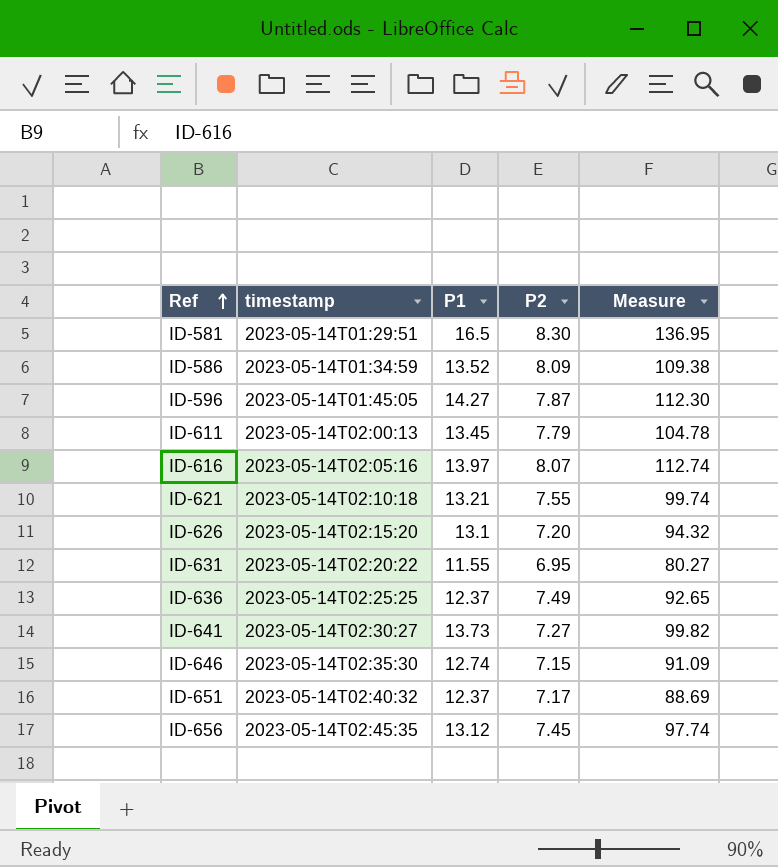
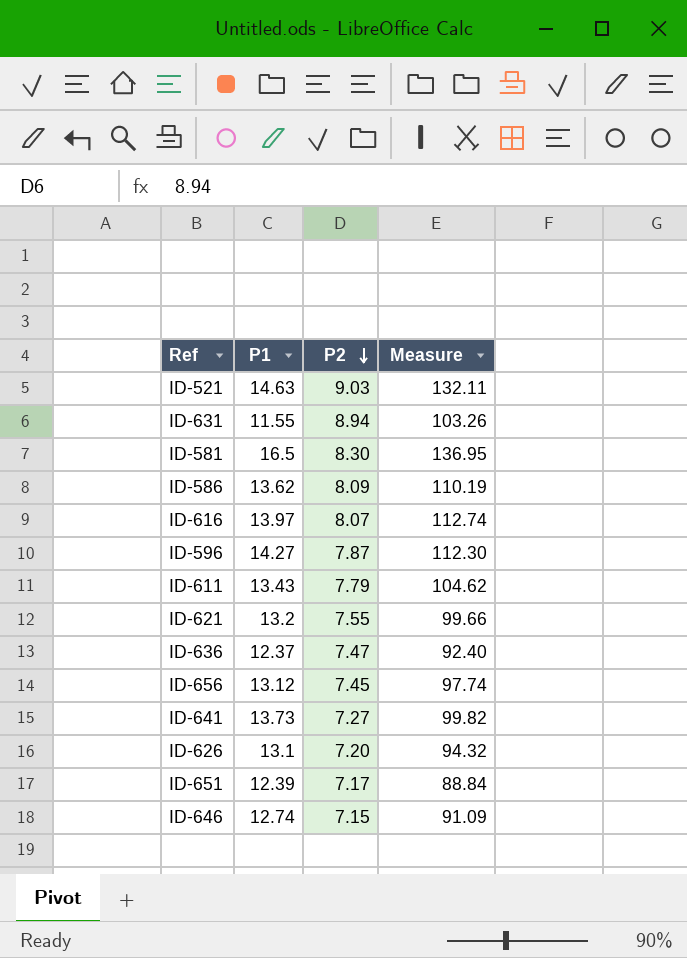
row order: Ref ascending -> P2 descending
column timestamp | position: 2 -> none
row ID-521: none -> 14.63 | 9.03 | 132.11
ID-631 | P2: 6.95 -> 8.94
ID-631 | Measure: 80.27 -> 103.26
ID-586 | P1: 13.52 -> 13.62
ID-586 | Measure: 109.38 -> 110.19
ID-611 | P1: 13.45 -> 13.43
ID-611 | Measure: 104.78 -> 104.62
ID-621 | P1: 13.21 -> 13.2
ID-621 | Measure: 99.74 -> 99.66
ID-636 | P2: 7.49 -> 7.47
ID-636 | Measure: 92.65 -> 92.40
ID-651 | P1: 12.37 -> 12.39
ID-651 | Measure: 88.69 -> 88.84

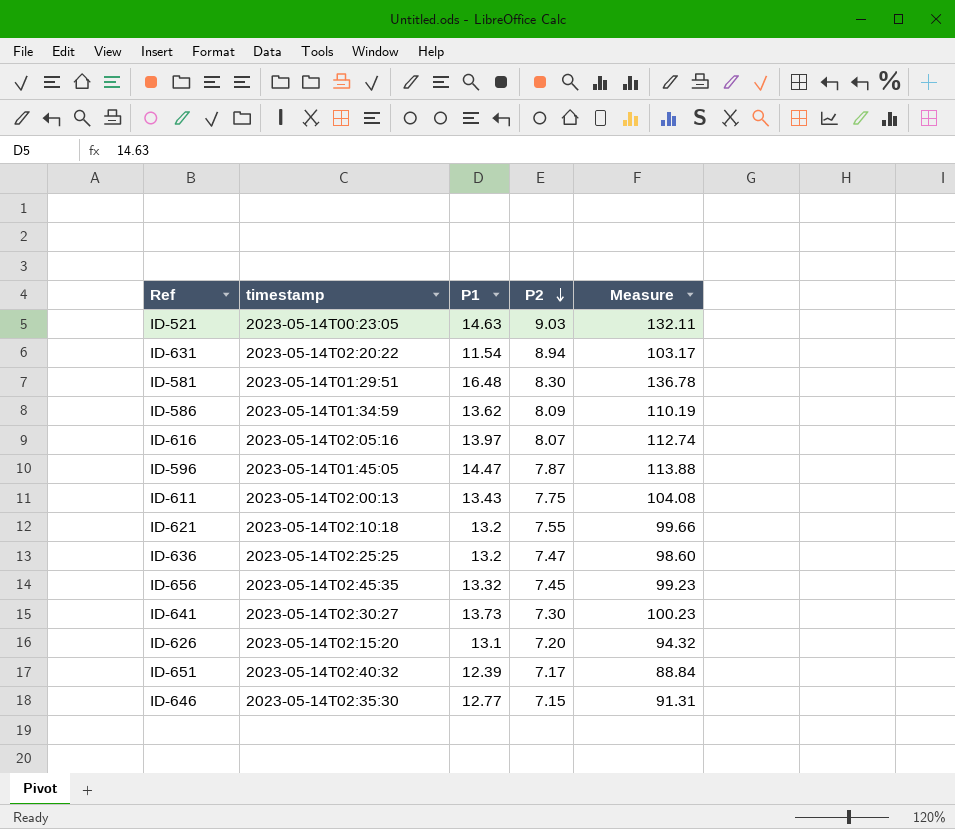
column timestamp | position: none -> 2
ID-631 | P1: 11.55 -> 11.54
ID-631 | Measure: 103.26 -> 103.17
ID-581 | P1: 16.5 -> 16.48
ID-581 | Measure: 136.95 -> 136.78
ID-596 | P1: 14.27 -> 14.47
ID-596 | Measure: 112.30 -> 113.88
ID-611 | P2: 7.79 -> 7.75
ID-611 | Measure: 104.62 -> 104.08
ID-636 | P1: 12.37 -> 13.2
ID-636 | Measure: 92.40 -> 98.60
ID-656 | P1: 13.12 -> 13.32
ID-656 | Measure: 97.74 -> 99.23
ID-641 | P2: 7.27 -> 7.30
ID-641 | Measure: 99.82 -> 100.23
ID-646 | P1: 12.74 -> 12.77
ID-646 | Measure: 91.09 -> 91.31

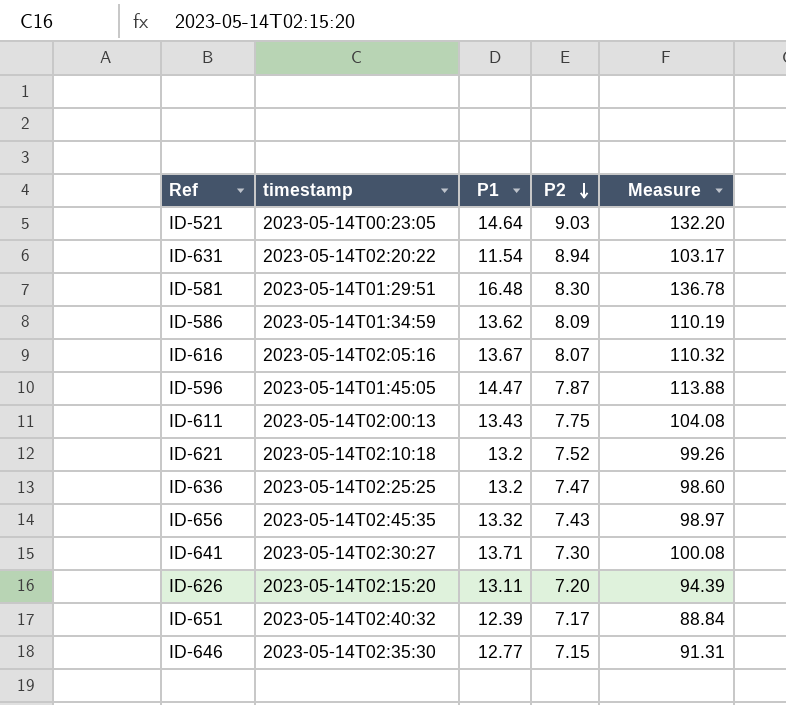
ID-521 | P1: 14.63 -> 14.64
ID-521 | Measure: 132.11 -> 132.20
ID-616 | P1: 13.97 -> 13.67
ID-616 | Measure: 112.74 -> 110.32
ID-621 | P2: 7.55 -> 7.52
ID-621 | Measure: 99.66 -> 99.26
ID-656 | P2: 7.45 -> 7.43
ID-656 | Measure: 99.23 -> 98.97
ID-641 | P1: 13.73 -> 13.71
ID-641 | Measure: 100.23 -> 100.08
ID-626 | P1: 13.1 -> 13.11
ID-626 | Measure: 94.32 -> 94.39

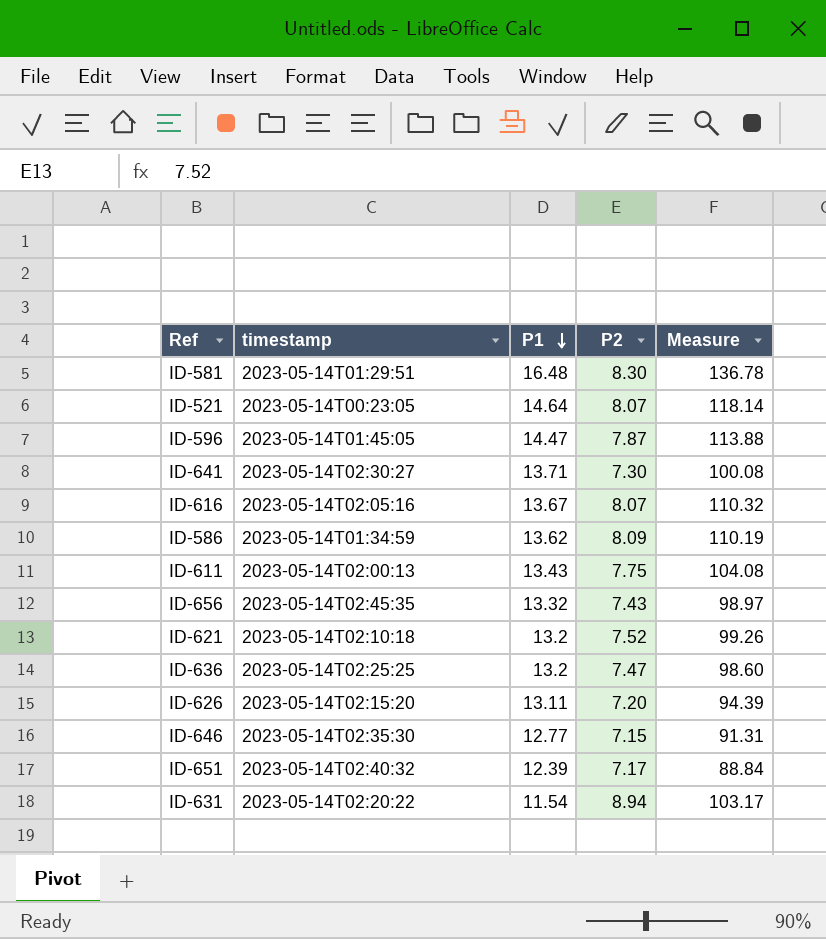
row order: P2 descending -> P1 descending
ID-521 | P2: 9.03 -> 8.07
ID-521 | Measure: 132.20 -> 118.14

